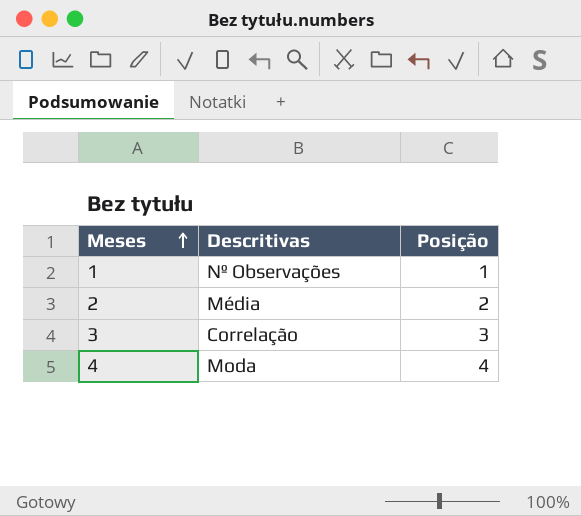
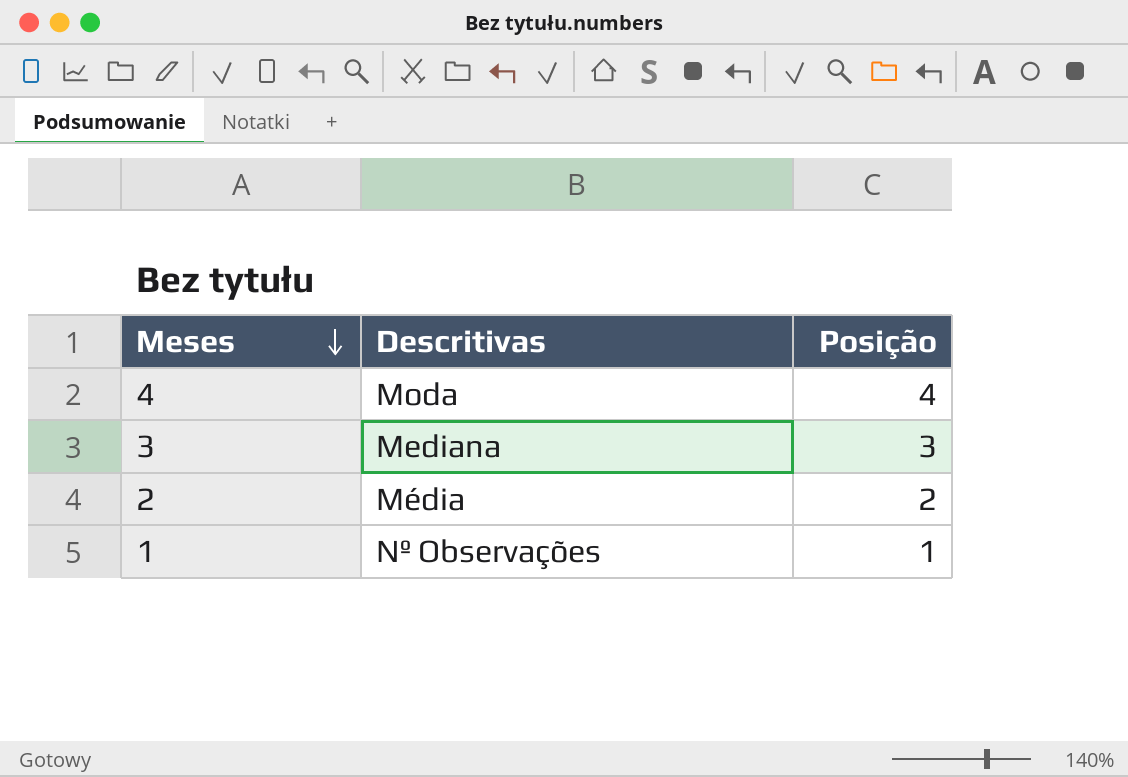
row order: Meses ascending -> Meses descending
3 | Descritivas: Correlação -> Mediana

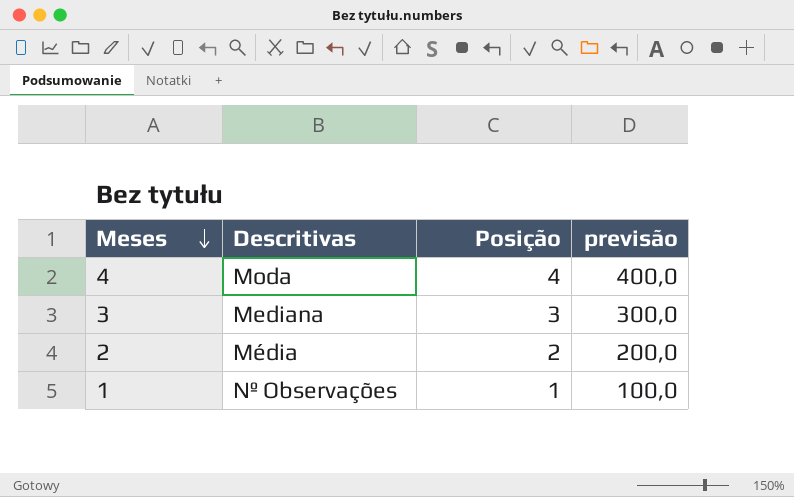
column previsão | formula: none -> [Posição] * 100

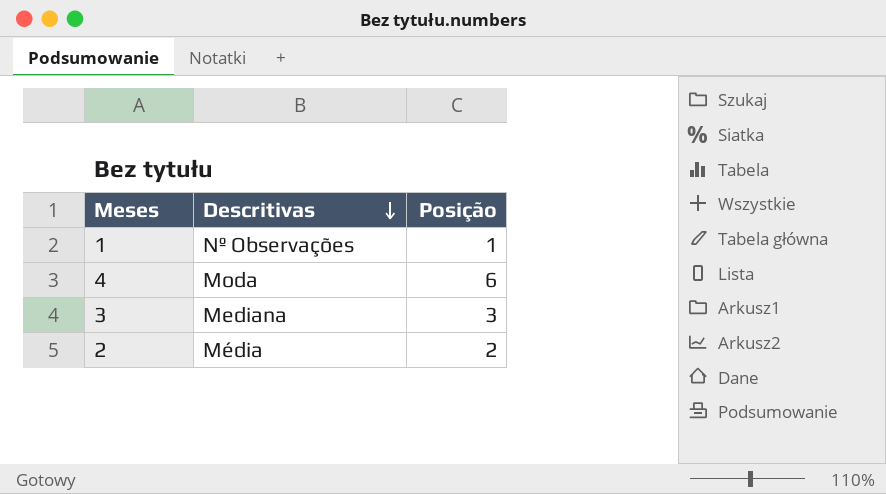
row order: Meses descending -> Descritivas descending
column previsão | formula: [Posição] * 100 -> none
4 | Posição: 4 -> 6

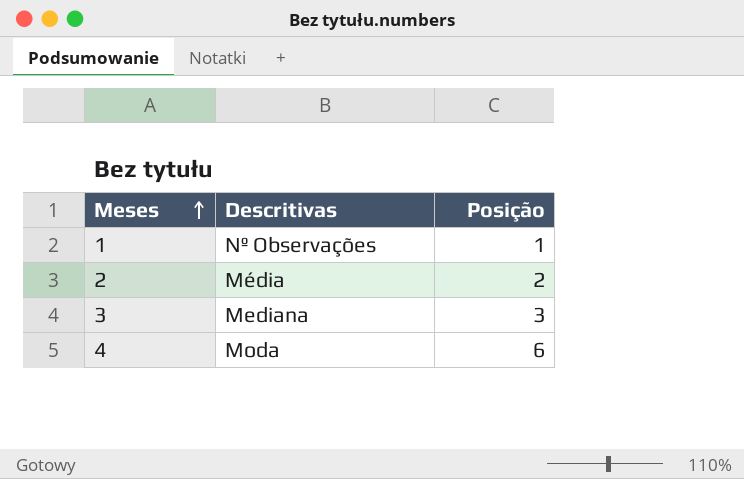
row order: Descritivas descending -> Meses ascending

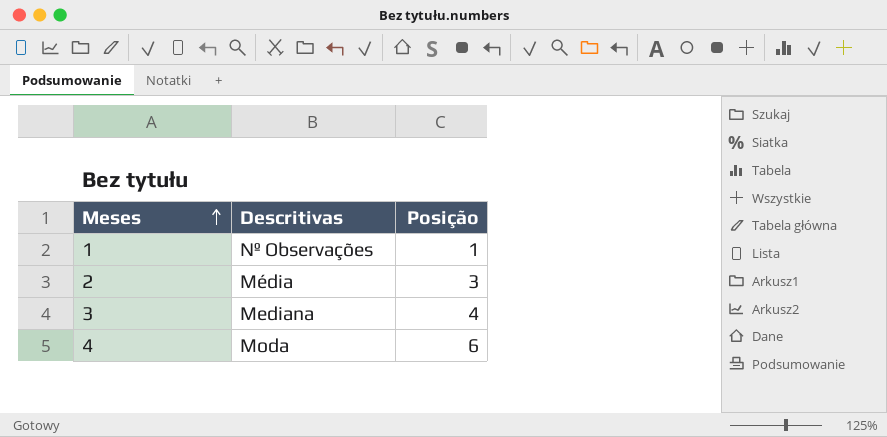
2 | Posição: 2 -> 3
3 | Posição: 3 -> 4

